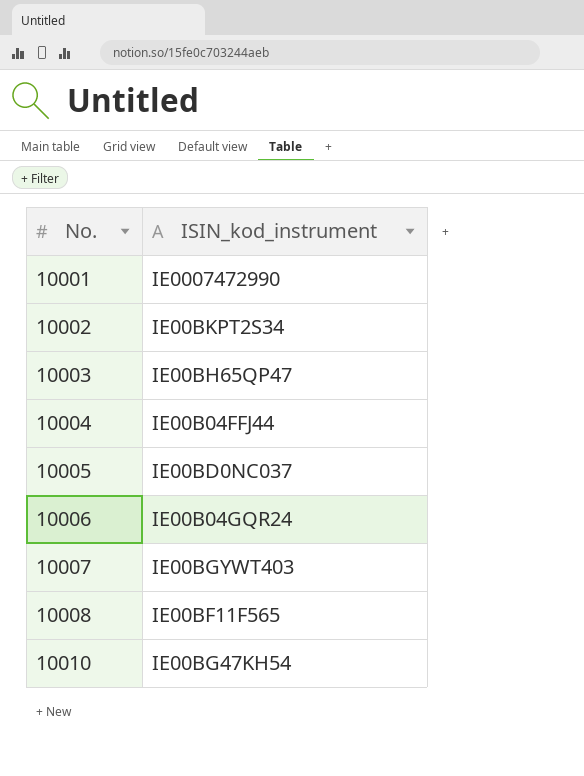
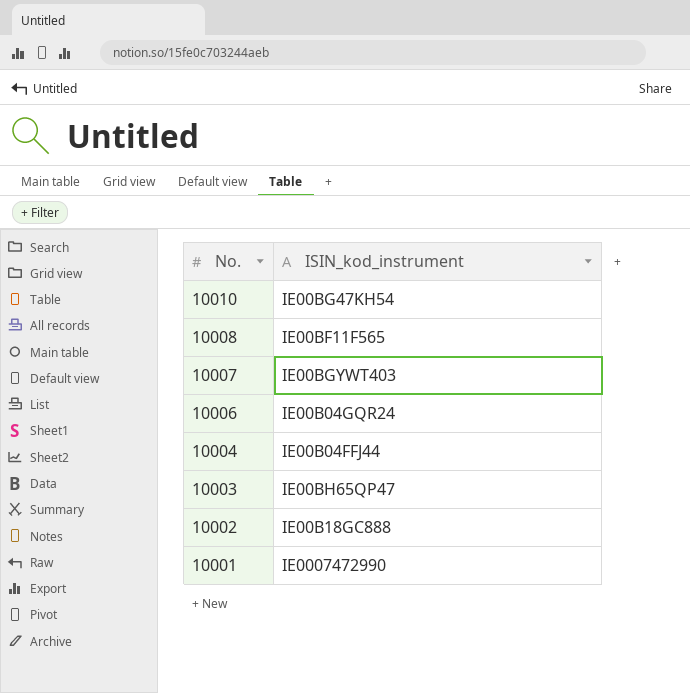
row order: No. ascending -> No. descending
row 10005: IE00BD0NC037 -> none
10002 | ISIN_kod_instrument: IE00BKPT2S34 -> IE00B18GC888

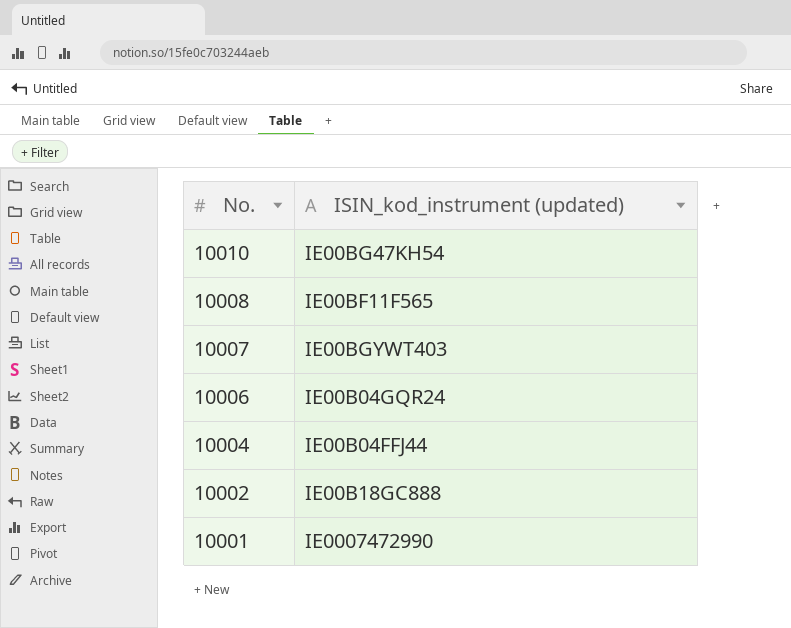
column name: ISIN_kod_instrument -> ISIN_kod_instrument (updated)
row 10003: IE00BH65QP47 -> none

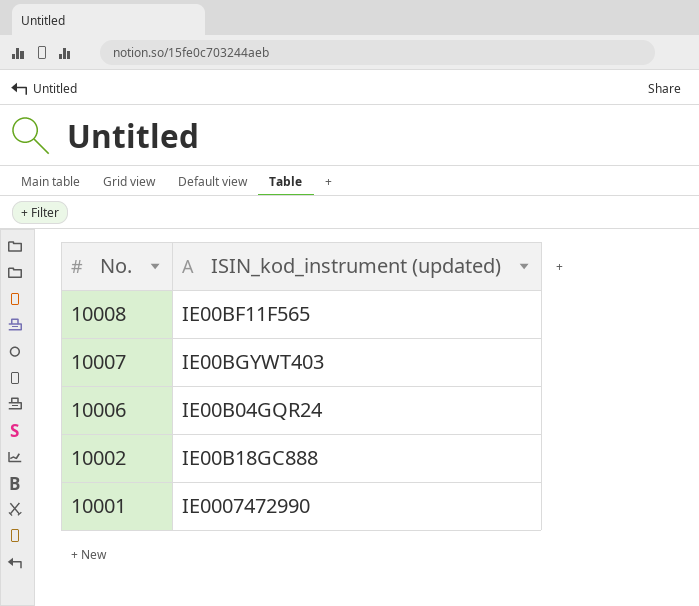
row 10010: IE00BG47KH54 -> none
row 10004: IE00B04FFJ44 -> none

